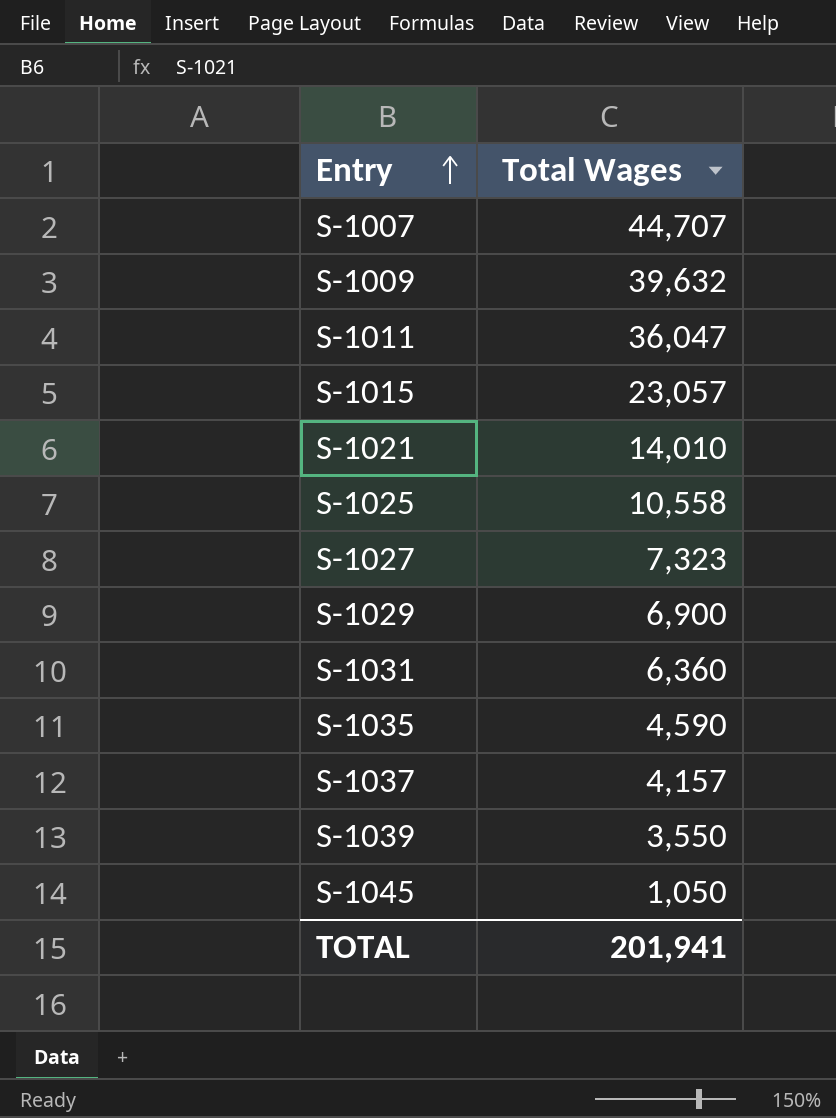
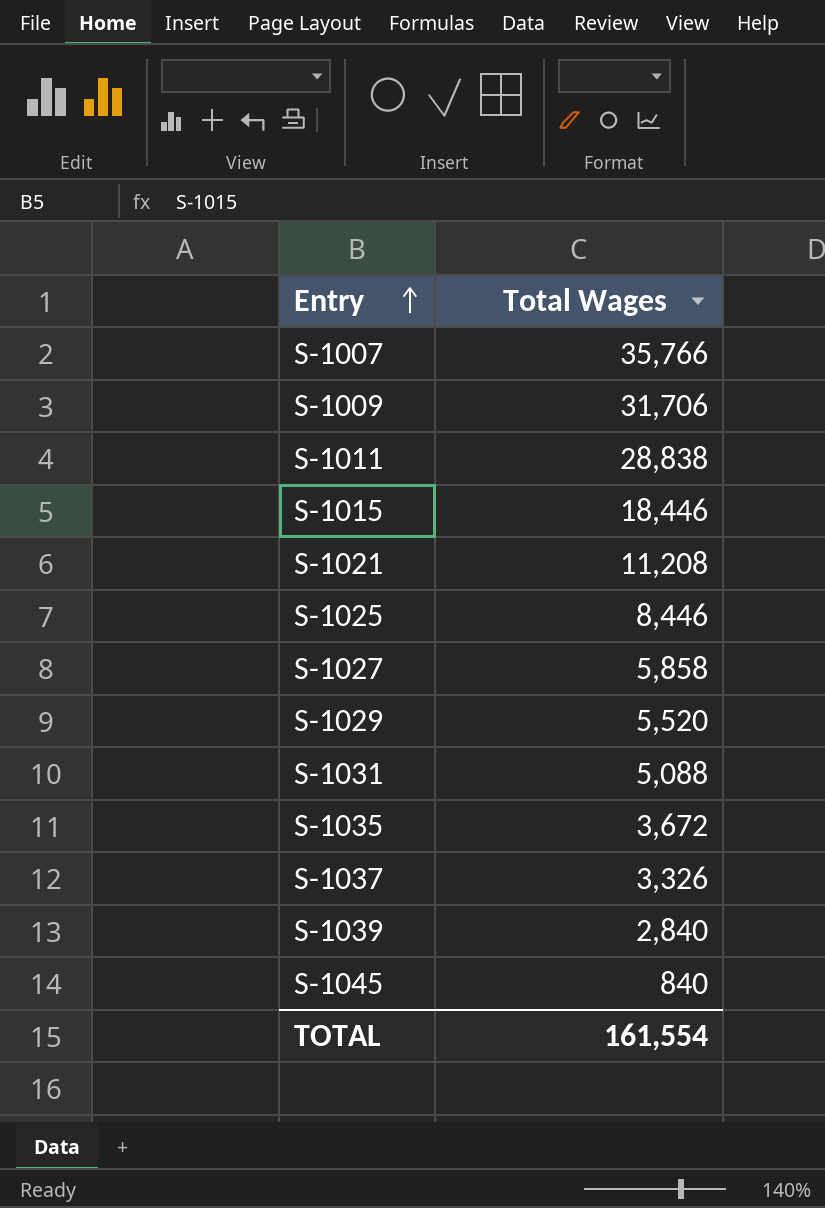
S-1007 | Total Wages: 44,707 -> 35,766
S-1009 | Total Wages: 39,632 -> 31,706
S-1011 | Total Wages: 36,047 -> 28,838
S-1015 | Total Wages: 23,057 -> 18,446
S-1021 | Total Wages: 14,010 -> 11,208
S-1025 | Total Wages: 10,558 -> 8,446
S-1027 | Total Wages: 7,323 -> 5,858
S-1029 | Total Wages: 6,900 -> 5,520
S-1031 | Total Wages: 6,360 -> 5,088
S-1035 | Total Wages: 4,590 -> 3,672
S-1037 | Total Wages: 4,157 -> 3,326
S-1039 | Total Wages: 3,550 -> 2,840
S-1045 | Total Wages: 1,050 -> 840
TOTAL | Total Wages: 201,941 -> 161,554

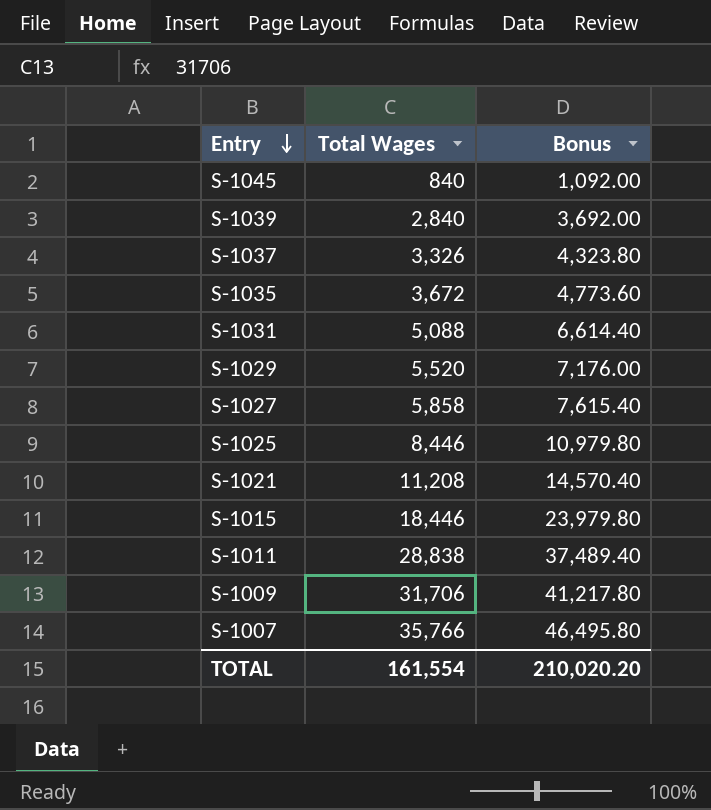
row order: Entry ascending -> Entry descending
column Bonus | formula: none -> [Total Wages] * 1.3

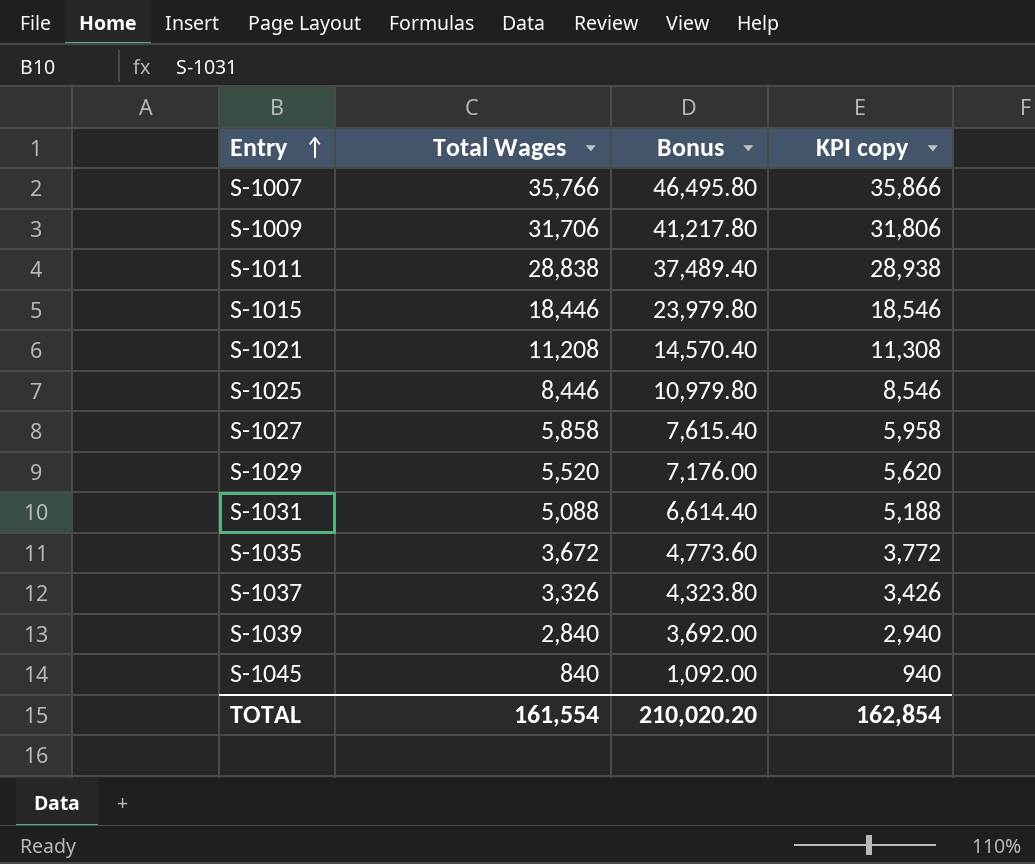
row order: Entry descending -> Entry ascending
column KPI copy | formula: none -> [Total Wages] + 100

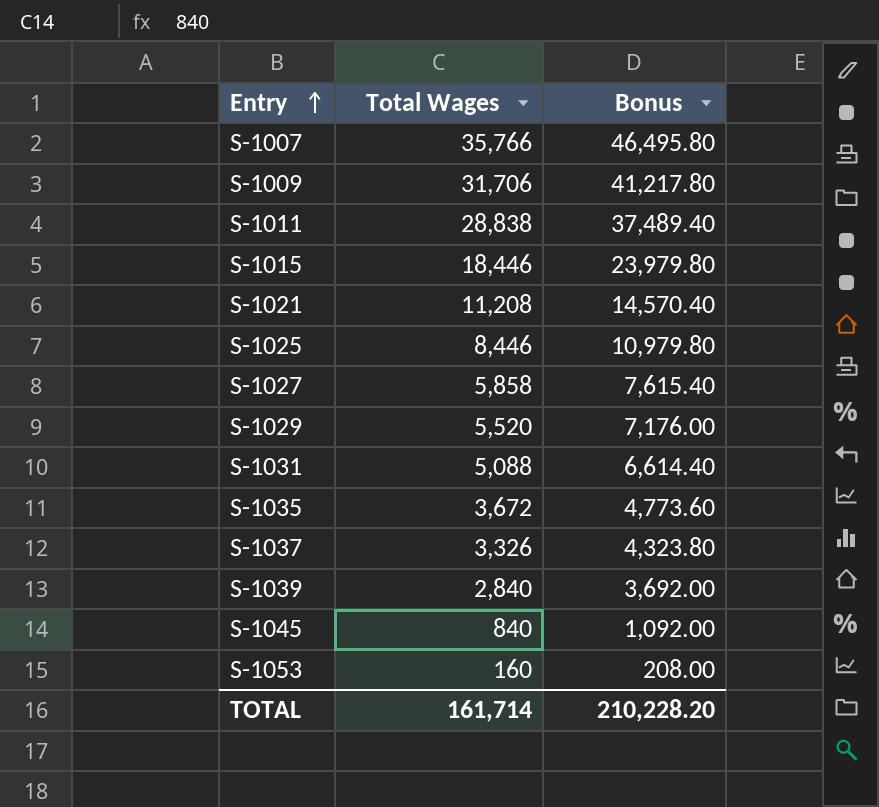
column KPI copy | formula: [Total Wages] + 100 -> none
row S-1053: none -> 160 | 208.00
TOTAL | Total Wages: 161,554 -> 161,714
TOTAL | Bonus: 210,020.20 -> 210,228.20

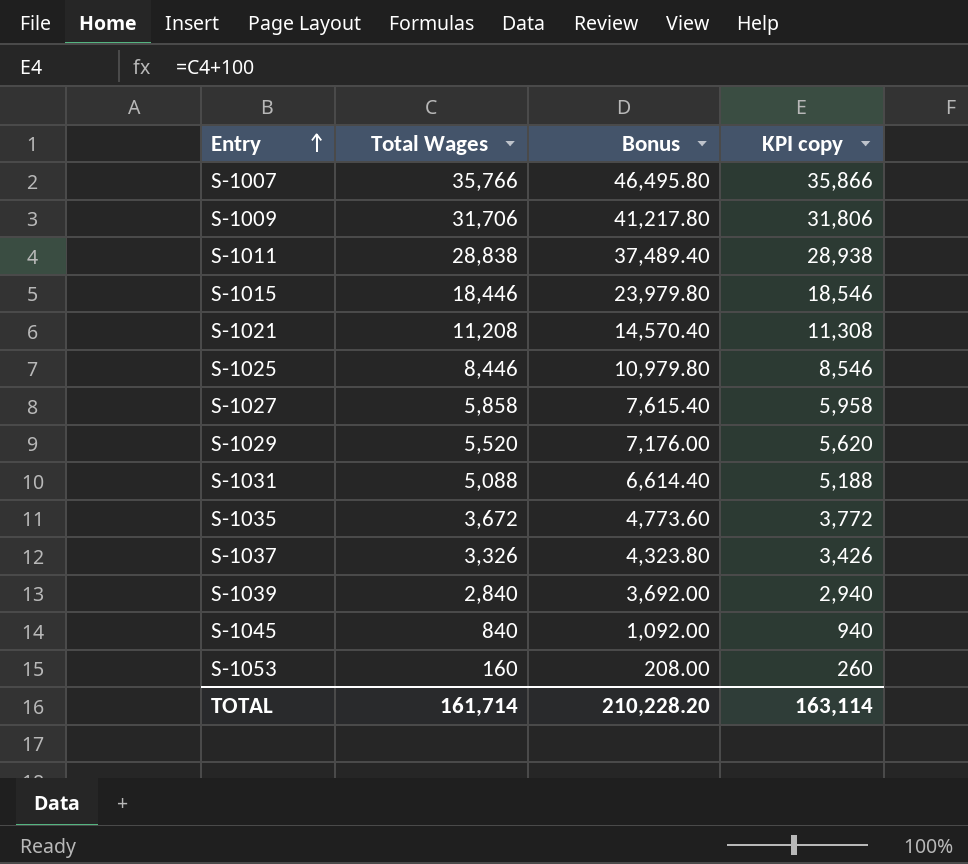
column KPI copy | formula: none -> [Total Wages] + 100

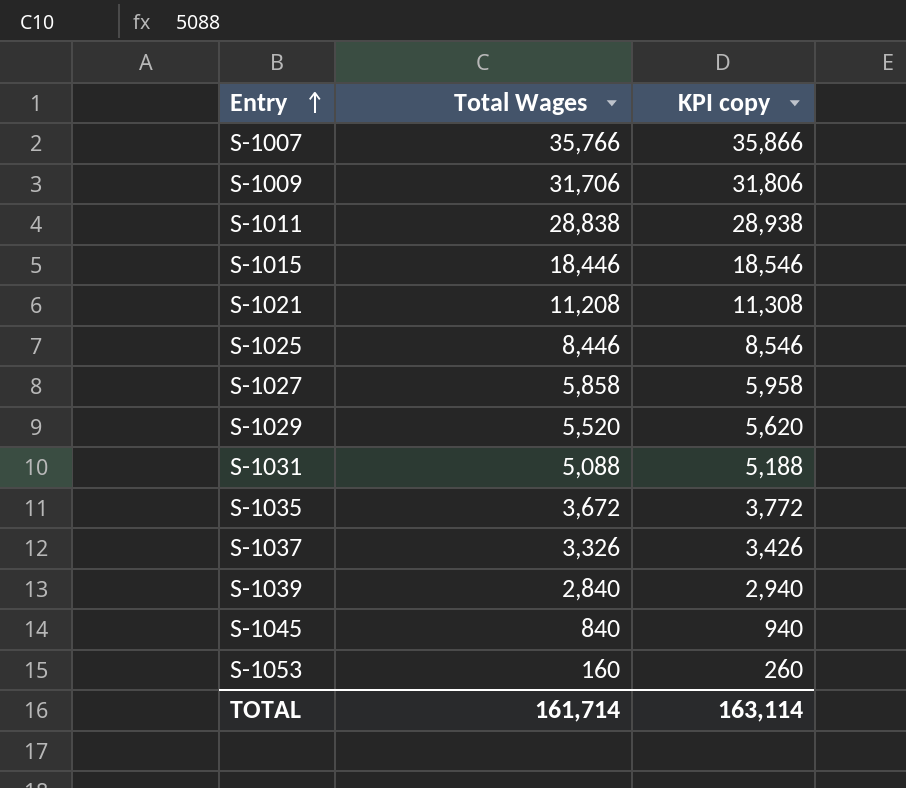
column Bonus | formula: [Total Wages] * 1.3 -> none

